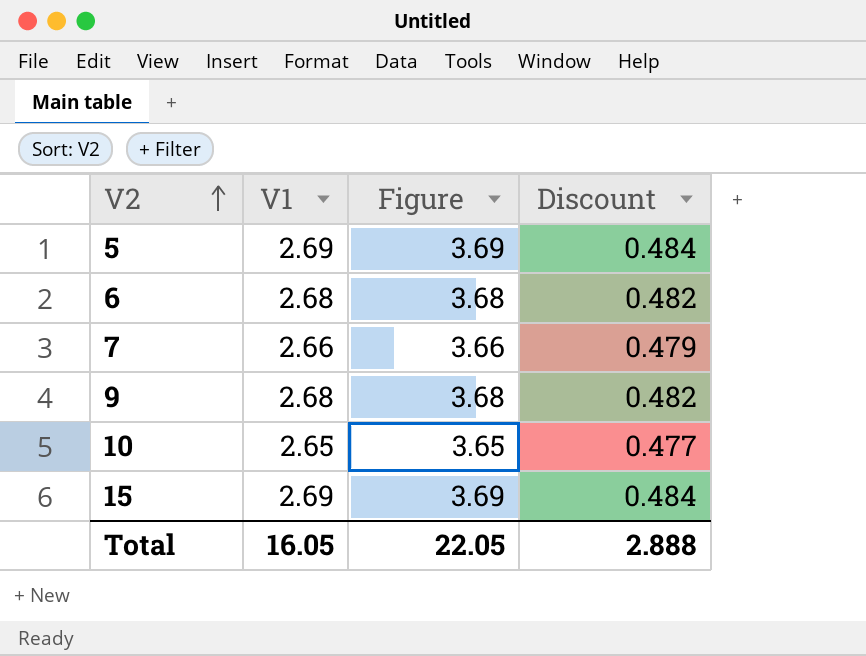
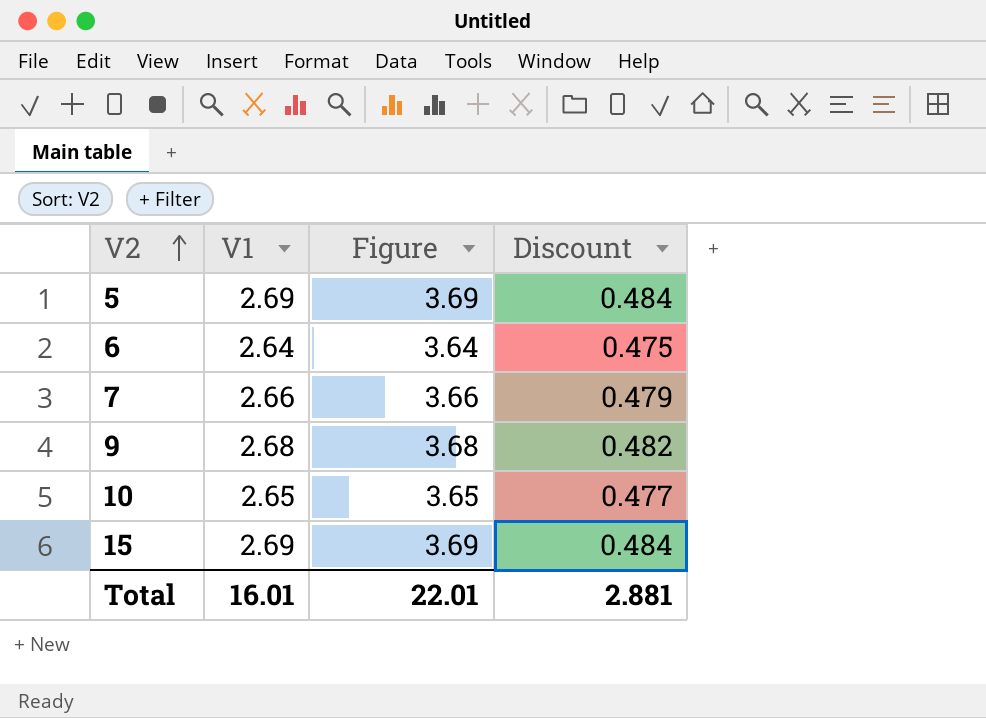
6 | V1: 2.68 -> 2.64
6 | Figure: 3.68 -> 3.64
6 | Discount: 0.482 -> 0.475
Total | V1: 16.05 -> 16.01
Total | Figure: 22.05 -> 22.01
Total | Discount: 2.888 -> 2.881

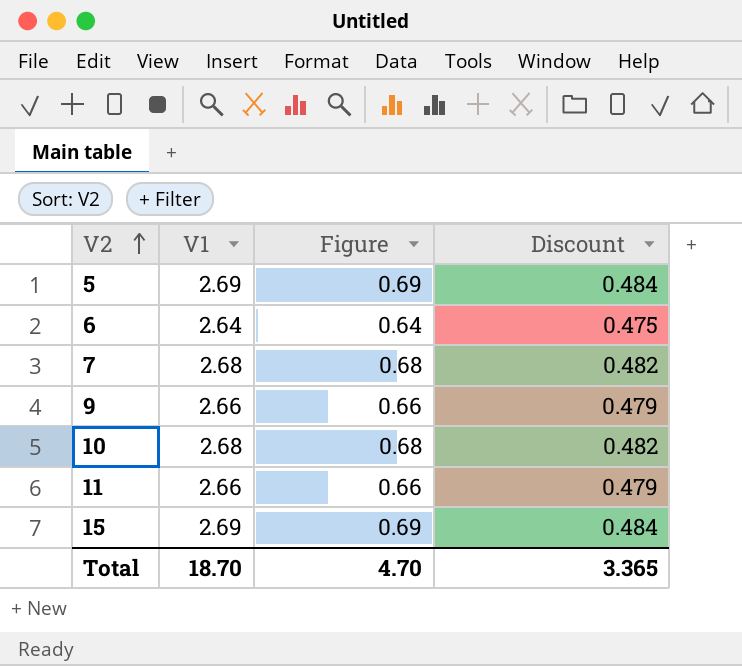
column Figure | formula: [V1] + 1 -> [V1] - 2
7 | V1: 2.66 -> 2.68
7 | Discount: 0.479 -> 0.482
9 | V1: 2.68 -> 2.66
9 | Discount: 0.482 -> 0.479
10 | V1: 2.65 -> 2.68
10 | Discount: 0.477 -> 0.482
row 11: none -> 2.66 | 0.66 | 0.479
Total | V1: 16.01 -> 18.70
Total | Figure: 22.01 -> 4.70
Total | Discount: 2.881 -> 3.365

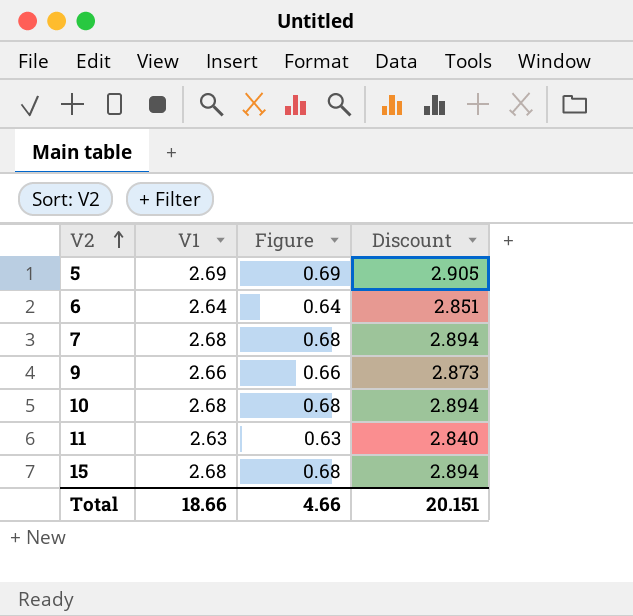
column Discount | formula: [V1] * 0.18 -> [V1] * 1.08
11 | V1: 2.66 -> 2.63
11 | Figure: 0.66 -> 0.63
15 | V1: 2.69 -> 2.68
15 | Figure: 0.69 -> 0.68
Total | V1: 18.70 -> 18.66
Total | Figure: 4.70 -> 4.66
Total | Discount: 3.365 -> 20.151

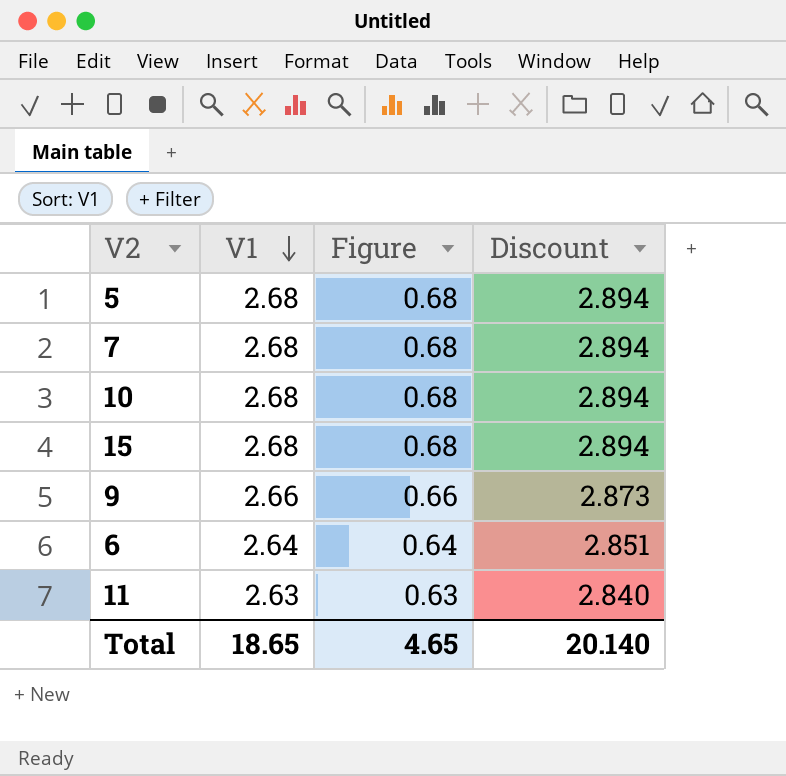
row order: V2 ascending -> V1 descending
5 | V1: 2.69 -> 2.68
5 | Figure: 0.69 -> 0.68
5 | Discount: 2.905 -> 2.894
Total | V1: 18.66 -> 18.65
Total | Figure: 4.66 -> 4.65
Total | Discount: 20.151 -> 20.140

